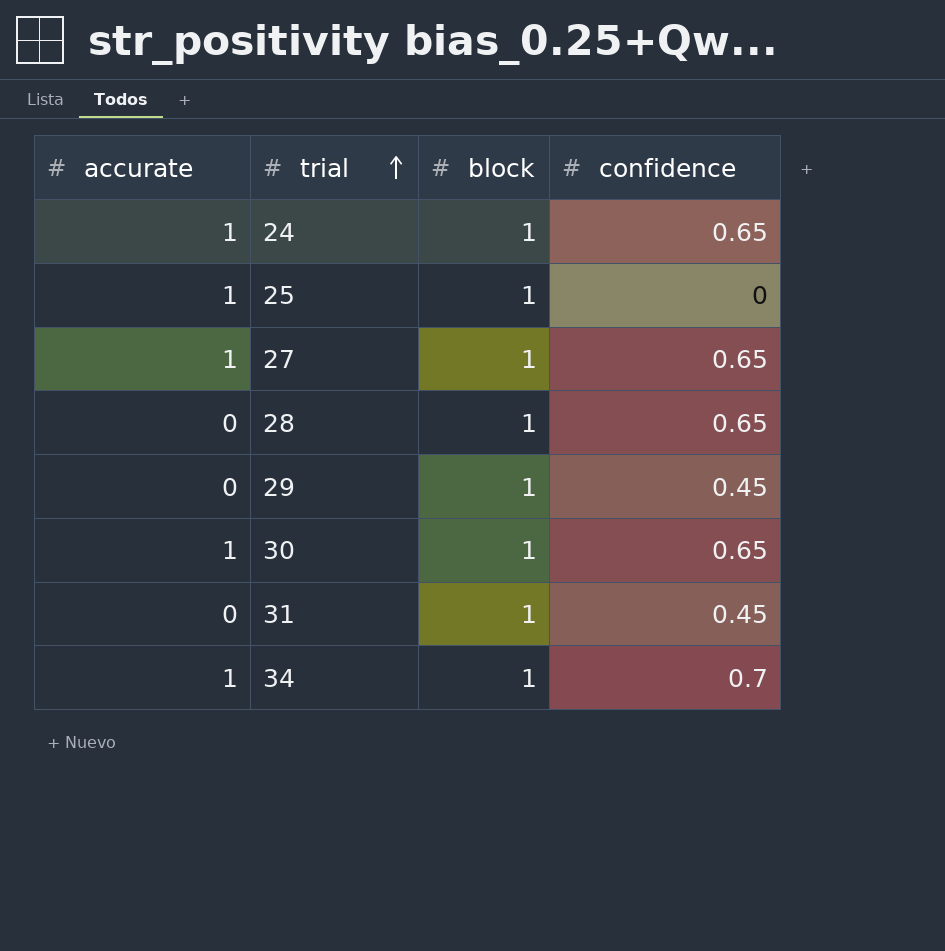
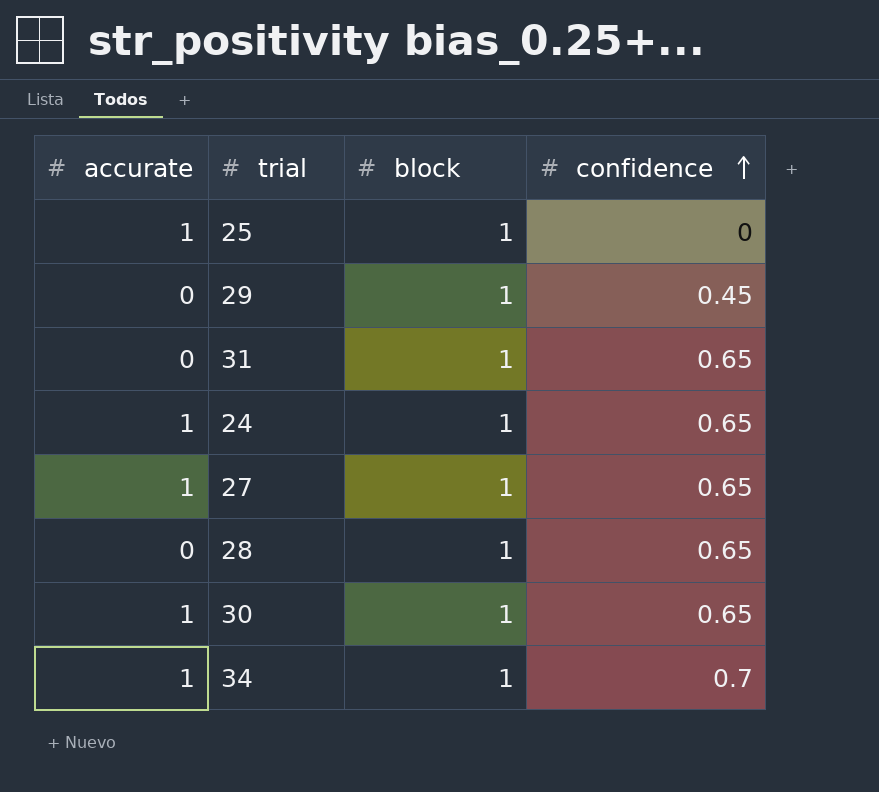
row order: trial ascending -> confidence ascending
31 | confidence: 0.45 -> 0.65

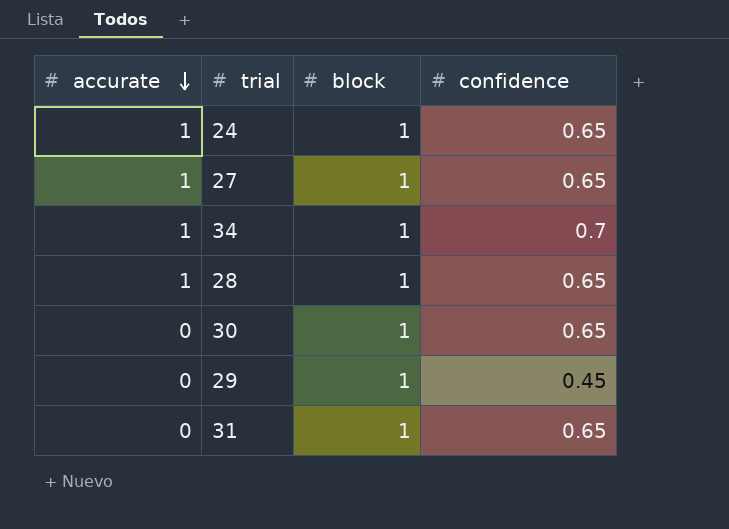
row order: confidence ascending -> accurate descending
row 25: 1 | 1 | 0 -> none
28 | accurate: 0 -> 1
30 | accurate: 1 -> 0

